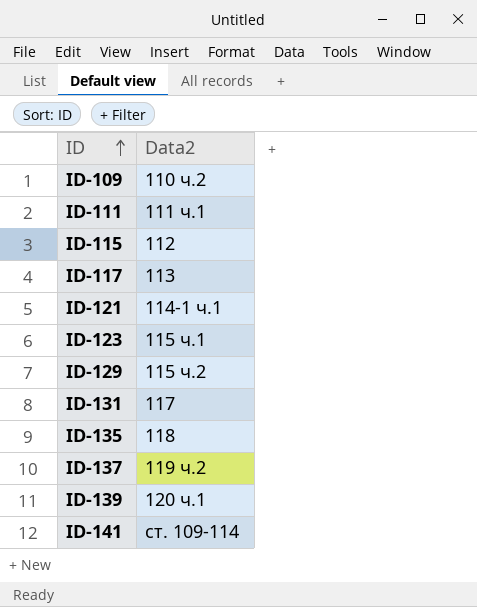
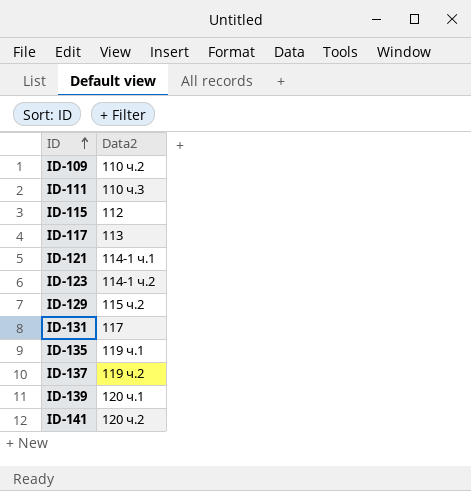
ID-111 | Data2: 111 ч.1 -> 110 ч.3
ID-123 | Data2: 115 ч.1 -> 114-1 ч.2
ID-135 | Data2: 118 -> 119 ч.1
ID-141 | Data2: ст. 109-114 -> 120 ч.2

